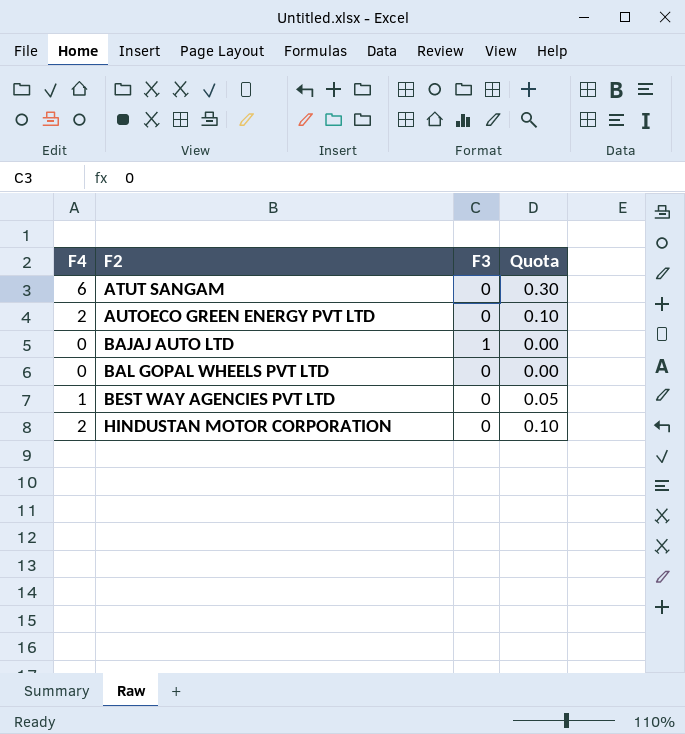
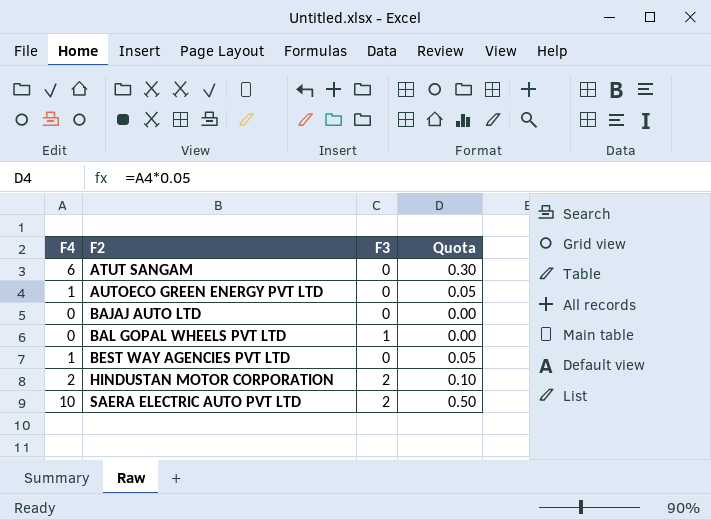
AUTOECO GREEN ENERGY PVT LTD | F4: 2 -> 1
AUTOECO GREEN ENERGY PVT LTD | Quota: 0.10 -> 0.05
BAJAJ AUTO LTD | F3: 1 -> 0
BAL GOPAL WHEELS PVT LTD | F3: 0 -> 1
HINDUSTAN MOTOR CORPORATION | F3: 0 -> 2
row SAERA ELECTRIC AUTO PVT LTD: none -> 10 | 2 | 0.50

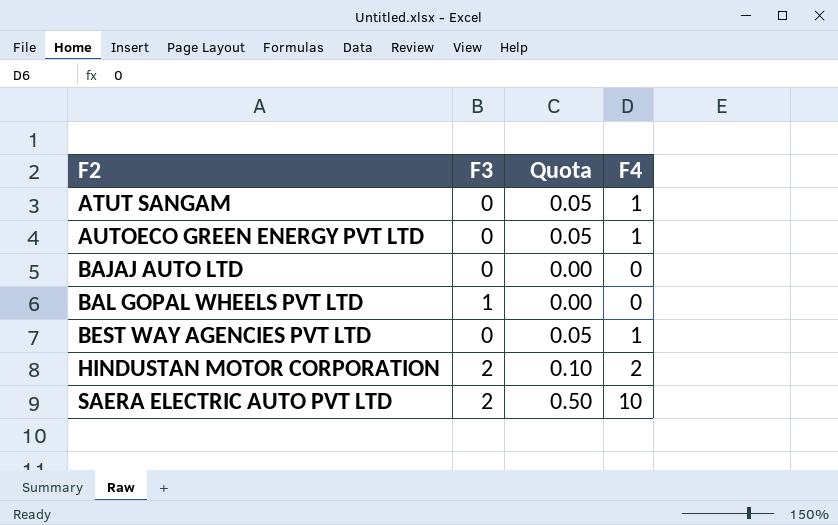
column F4 | position: 1 -> 4
ATUT SANGAM | Quota: 0.30 -> 0.05
ATUT SANGAM | F4: 6 -> 1

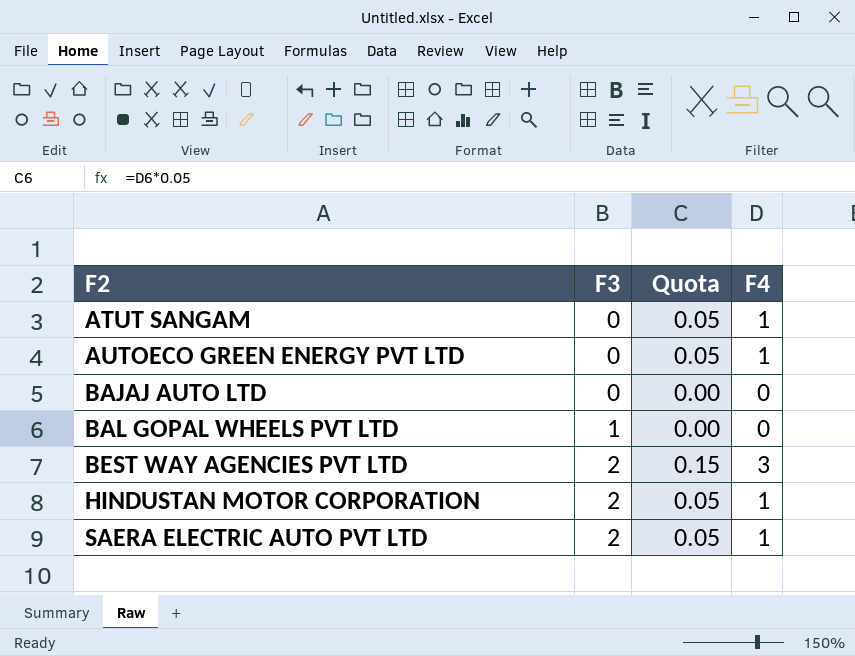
BEST WAY AGENCIES PVT LTD | F3: 0 -> 2
BEST WAY AGENCIES PVT LTD | Quota: 0.05 -> 0.15
BEST WAY AGENCIES PVT LTD | F4: 1 -> 3
HINDUSTAN MOTOR CORPORATION | Quota: 0.10 -> 0.05
HINDUSTAN MOTOR CORPORATION | F4: 2 -> 1
SAERA ELECTRIC AUTO PVT LTD | Quota: 0.50 -> 0.05
SAERA ELECTRIC AUTO PVT LTD | F4: 10 -> 1

